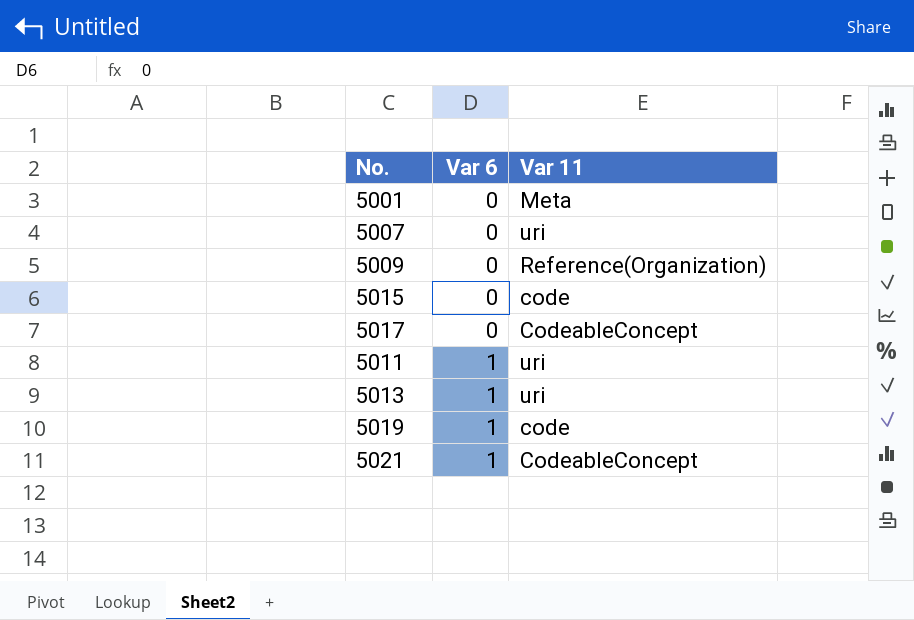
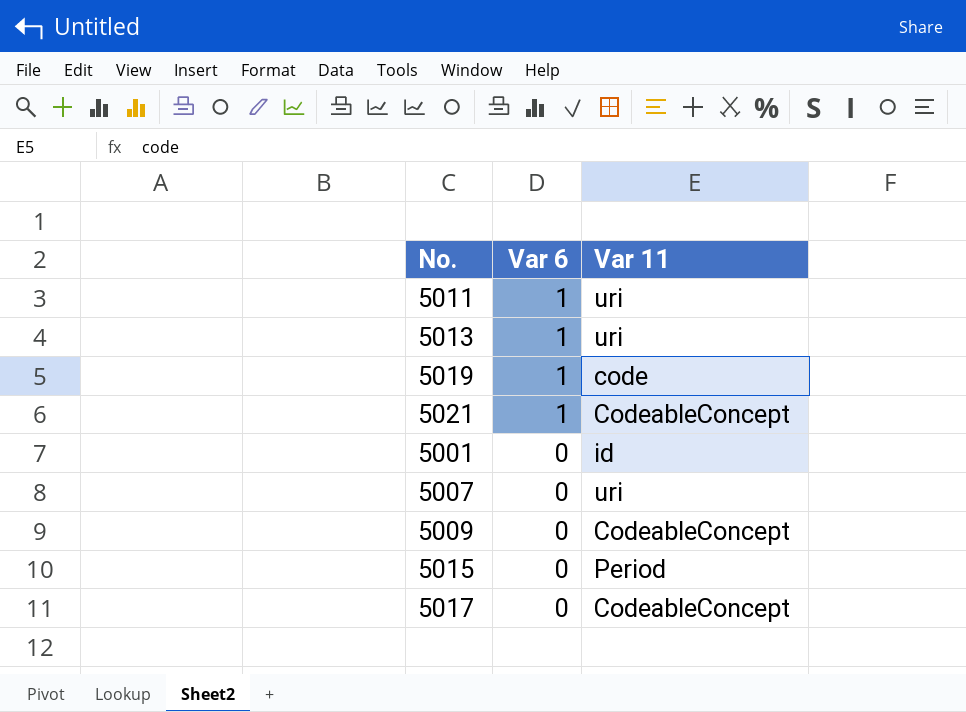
row order: Var 6 ascending -> Var 6 descending
5001 | Var 11: Meta -> id
5009 | Var 11: Reference(Organization) -> CodeableConcept
5015 | Var 11: code -> Period

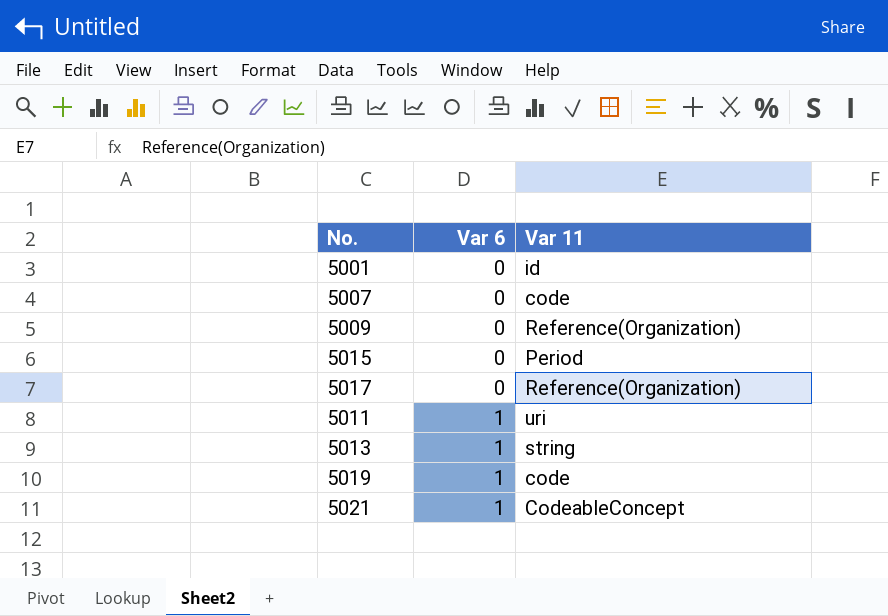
row order: Var 6 descending -> Var 6 ascending
5007 | Var 11: uri -> code
5009 | Var 11: CodeableConcept -> Reference(Organization)
5017 | Var 11: CodeableConcept -> Reference(Organization)
5013 | Var 11: uri -> string

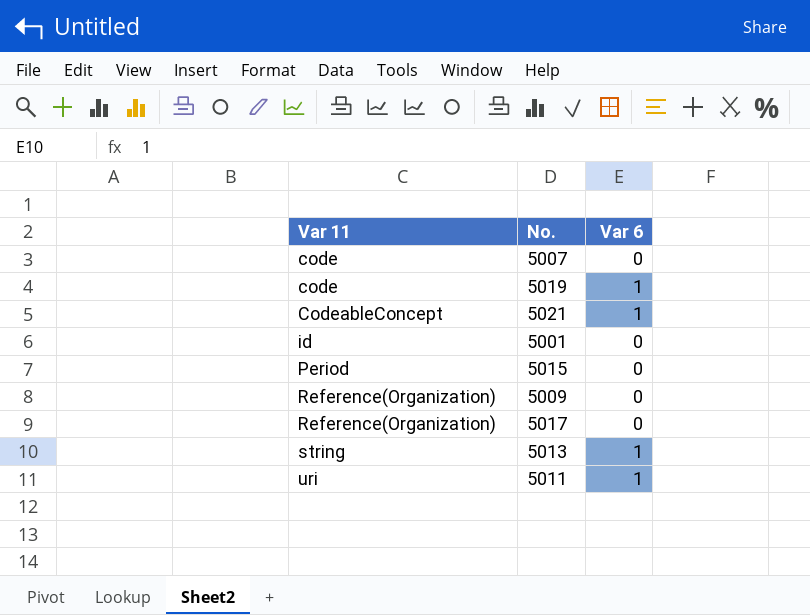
row order: Var 6 ascending -> Var 11 ascending
column Var 11 | position: 3 -> 1

